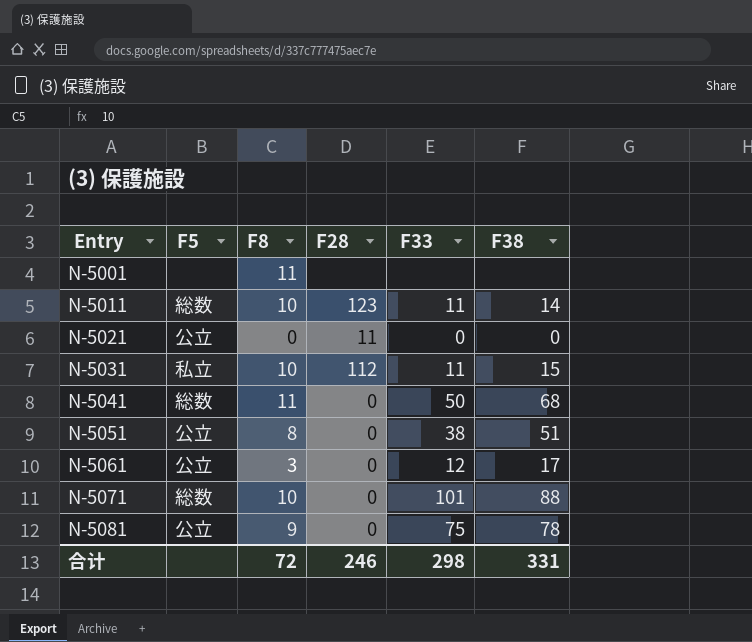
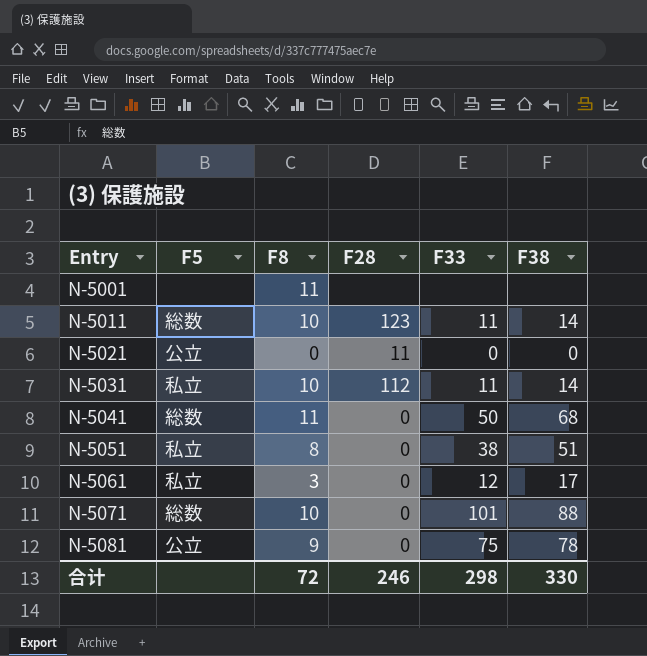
N-5031 | F38: 15 -> 14
N-5051 | F5: 公立 -> 私立
N-5061 | F5: 公立 -> 私立
合计 | F38: 331 -> 330

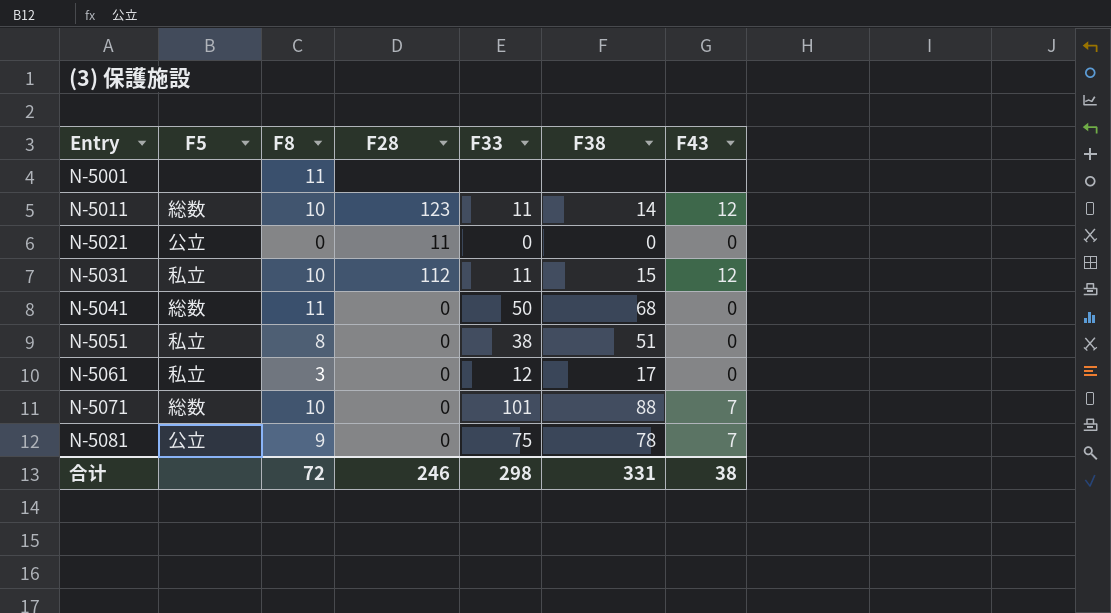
column F43 | position: none -> 7
N-5031 | F38: 14 -> 15
合计 | F38: 330 -> 331

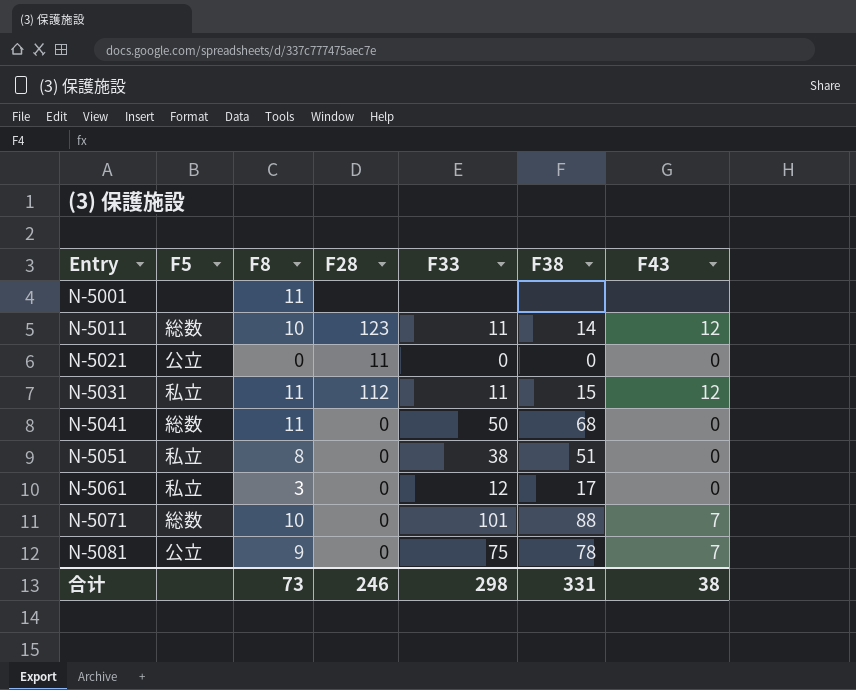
N-5031 | F8: 10 -> 11
合计 | F8: 72 -> 73

